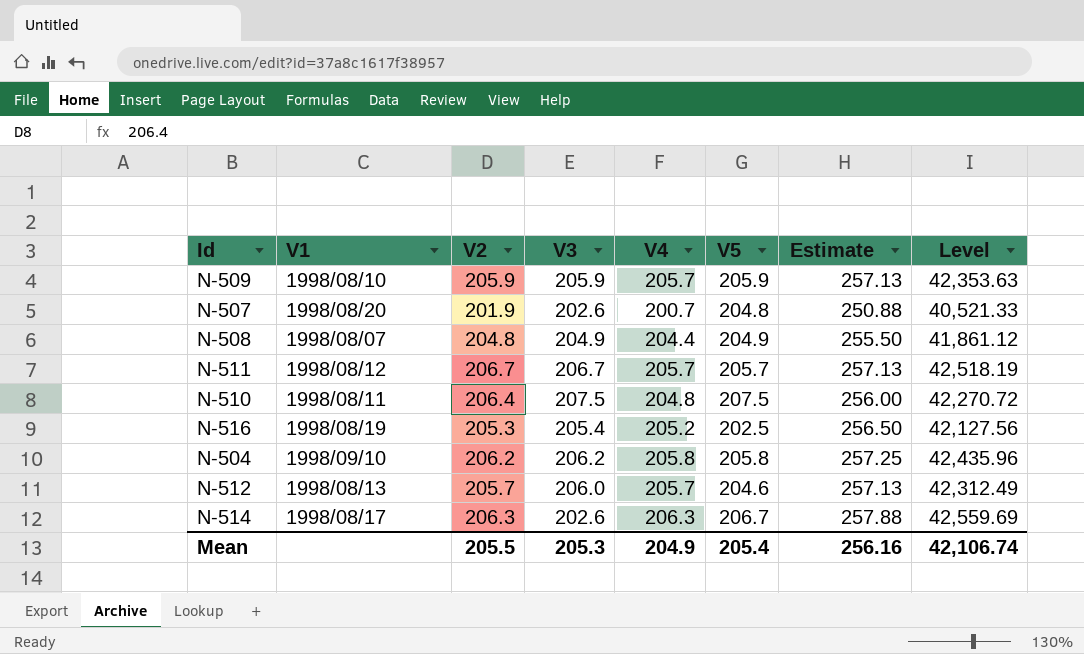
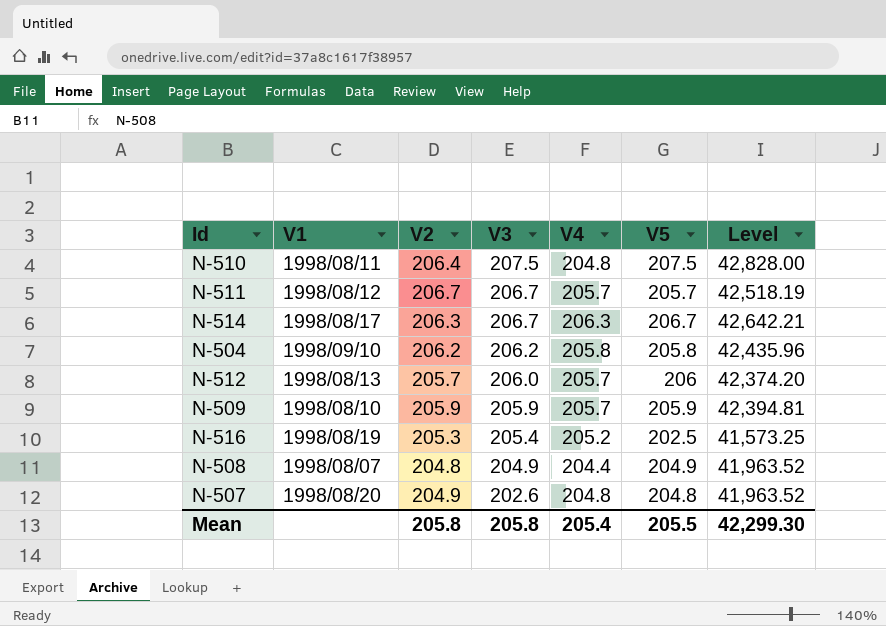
row order: none -> V3 descending
column Estimate | formula: [V4] * 1.25 -> none
column Level | formula: [V2] * [V4] -> [V2] * [V5]
N-514 | V3: 202.6 -> 206.7
N-512 | V5: 204.6 -> 206
N-507 | V2: 201.9 -> 204.9
N-507 | V4: 200.7 -> 204.8
Mean | V2: 205.5 -> 205.8
Mean | V3: 205.3 -> 205.8
Mean | V4: 204.9 -> 205.4
Mean | V5: 205.4 -> 205.5
Mean | Level: 42,106.74 -> 42,299.30

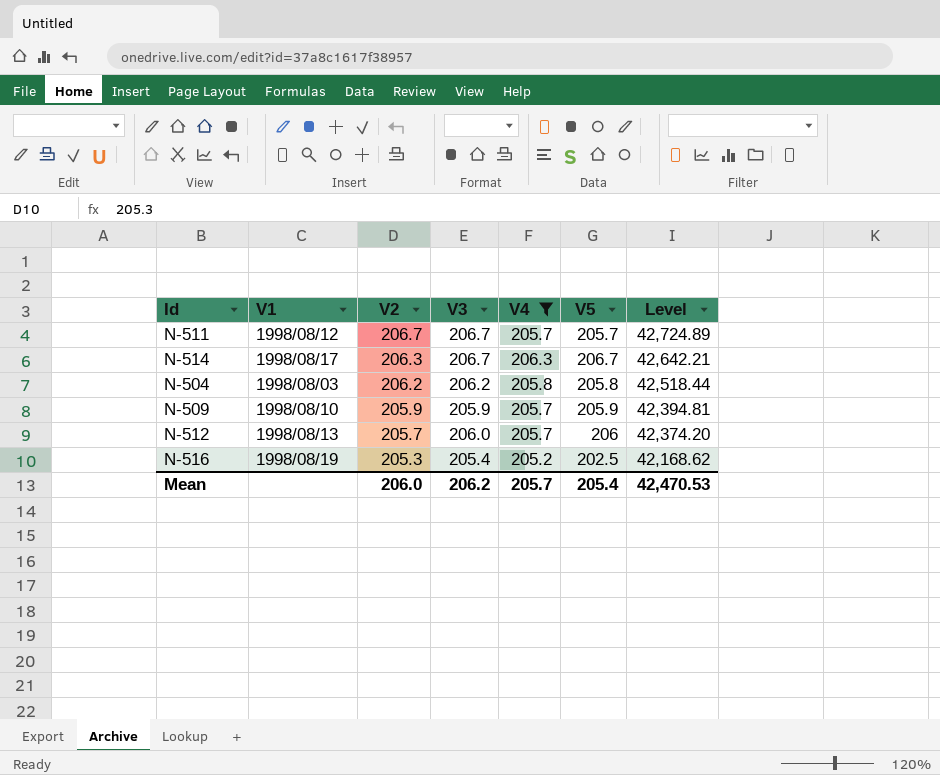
filter: none -> V4 >= 205.2
row order: V3 descending -> V2 descending
column Level | formula: [V2] * [V5] -> [V2] * [V3]
N-504 | V1: 1998/09/10 -> 1998/08/03
Mean | V2: 205.8 -> 206.0
Mean | V3: 205.8 -> 206.2
Mean | V4: 205.4 -> 205.7
Mean | V5: 205.5 -> 205.4
Mean | Level: 42,299.30 -> 42,470.53

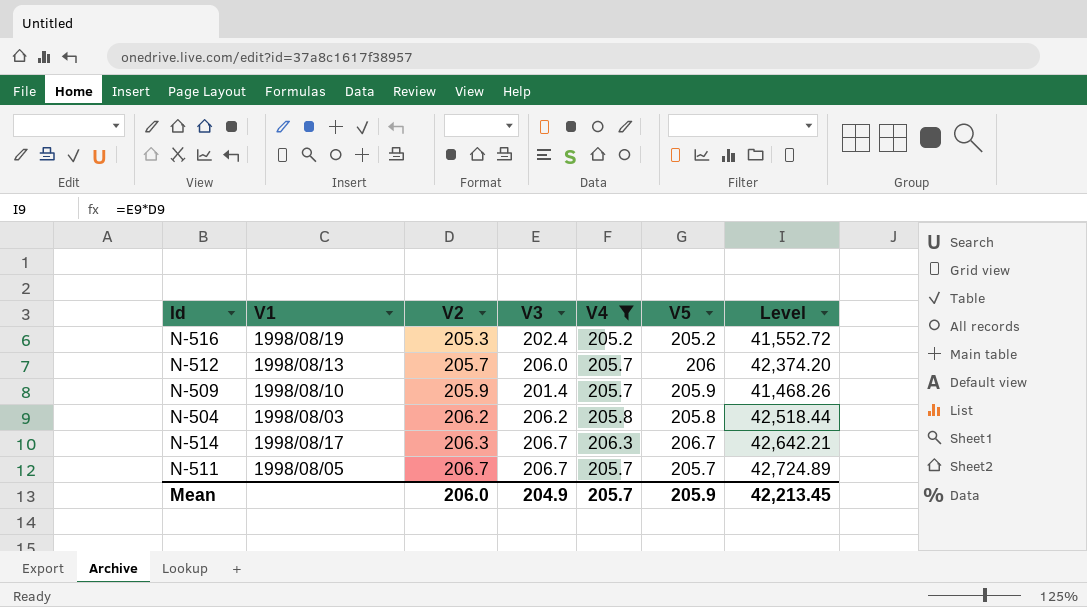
row order: V2 descending -> V2 ascending
N-516 | V3: 205.4 -> 202.4
N-516 | V5: 202.5 -> 205.2
N-516 | Level: 42,168.62 -> 41,552.72
N-509 | V3: 205.9 -> 201.4
N-509 | Level: 42,394.81 -> 41,468.26
N-511 | V1: 1998/08/12 -> 1998/08/05
Mean | V3: 206.2 -> 204.9
Mean | V5: 205.4 -> 205.9
Mean | Level: 42,470.53 -> 42,213.45

